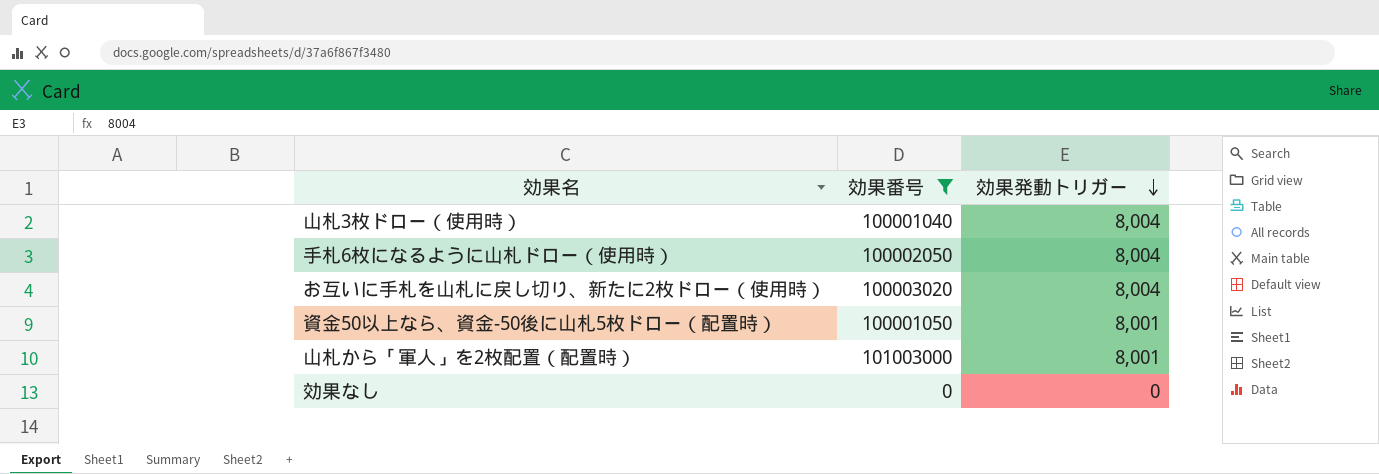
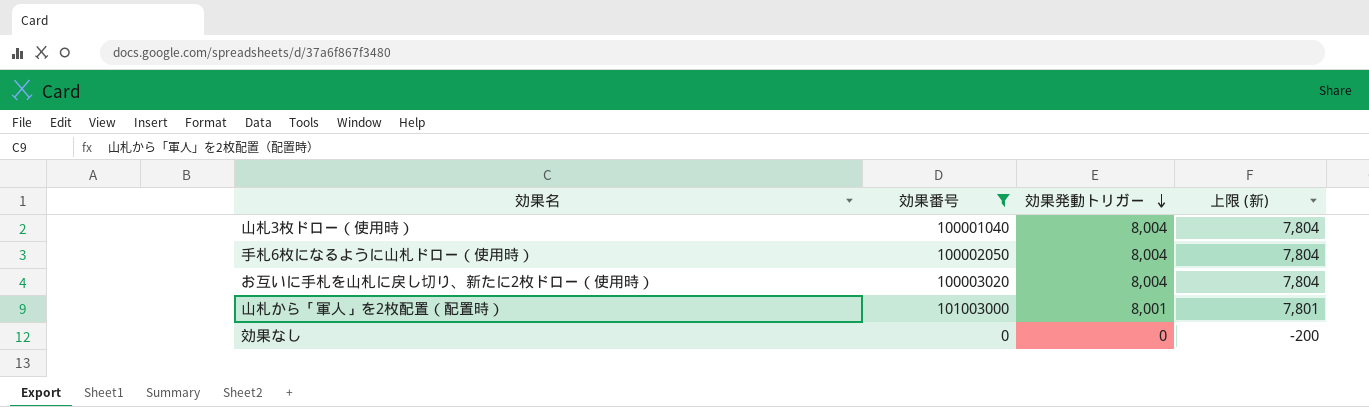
column 上限 (新) | formula: none -> [効果発動トリガー] - 200
row 資金50以上なら、資金-50後に山札5枚ドロー（配置時）: 100001050 | 8,001 -> none

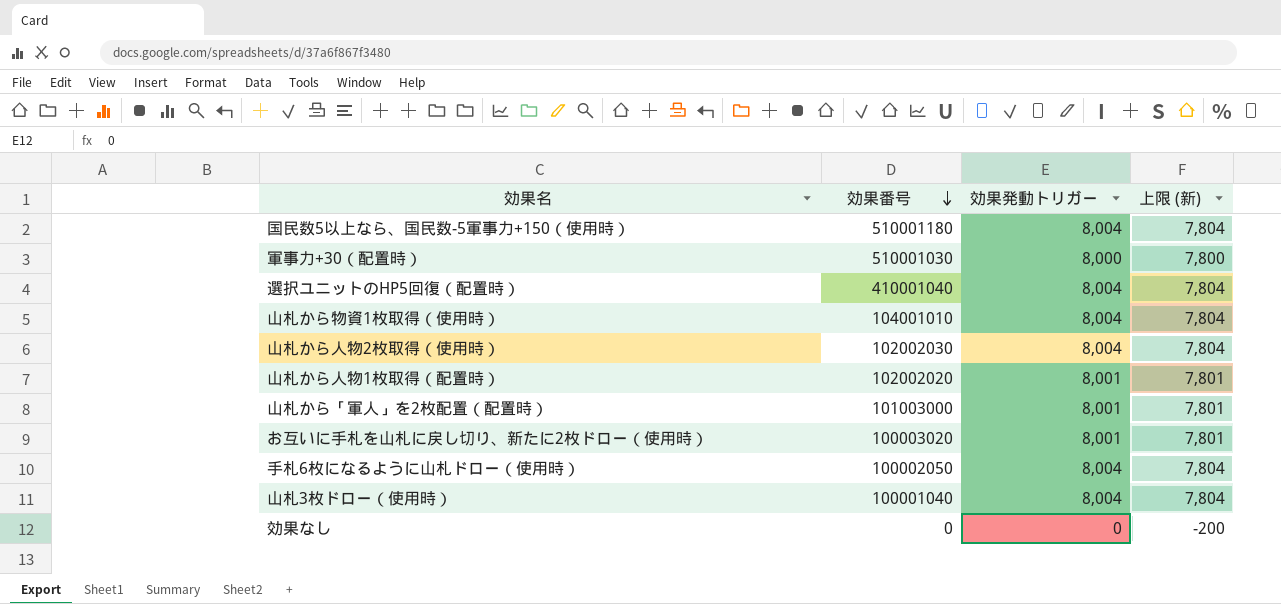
filter: 効果番号 <= 101003000 -> none
row order: 効果発動トリガー descending -> 効果番号 descending
お互いに手札を山札に戻し切り、新たに2枚ドロー（使用時） | 効果発動トリガー: 8,004 -> 8,001
お互いに手札を山札に戻し切り、新たに2枚ドロー（使用時） | 上限 (新): 7,804 -> 7,801

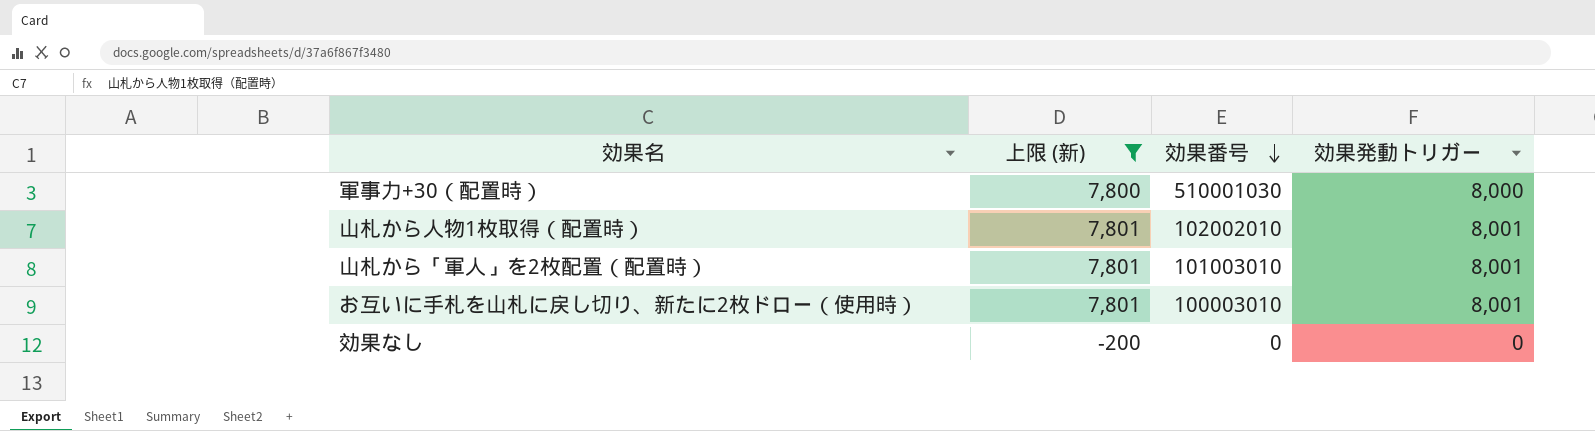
filter: none -> 上限 (新) != 7,804
column 上限 (新) | position: 4 -> 2
山札から人物1枚取得（配置時） | 効果番号: 102002020 -> 102002010
山札から「軍人」を2枚配置（配置時） | 効果番号: 101003000 -> 101003010
お互いに手札を山札に戻し切り、新たに2枚ドロー（使用時） | 効果番号: 100003020 -> 100003010

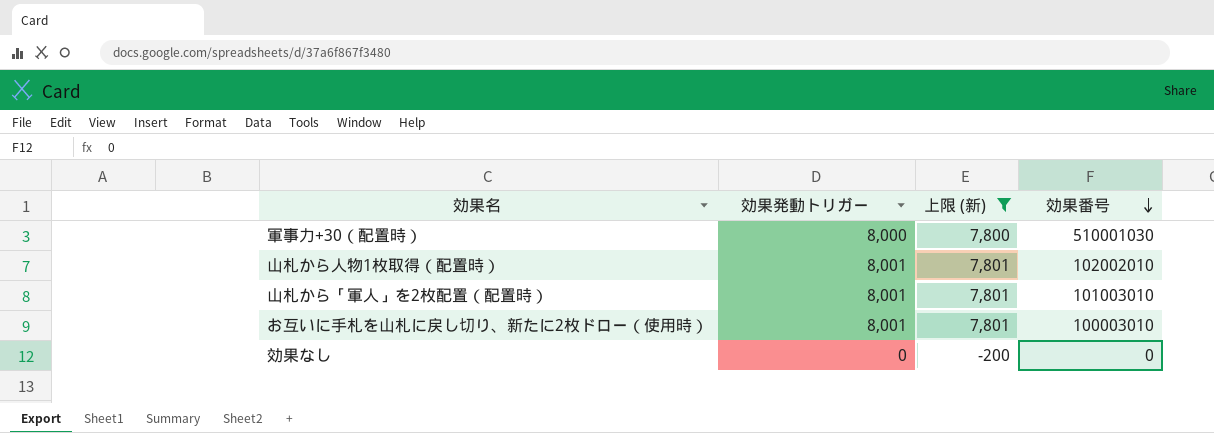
column 効果発動トリガー | position: 4 -> 2

